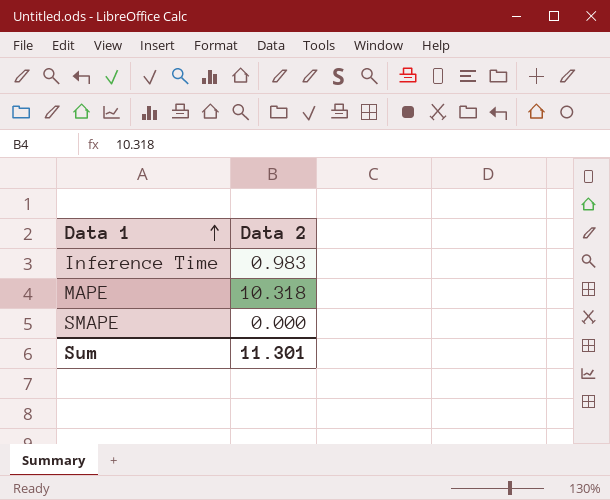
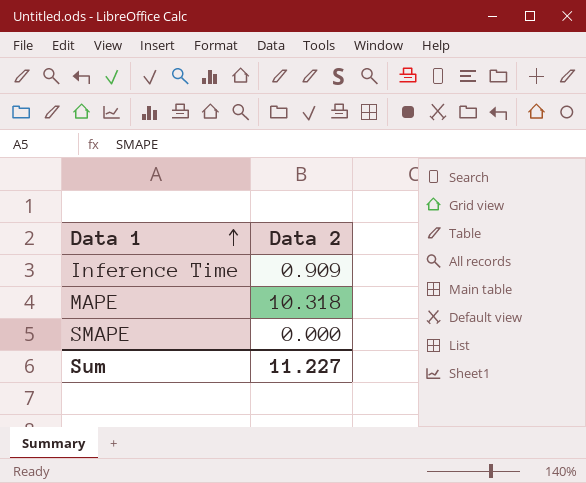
Inference Time | Data 2: 0.983 -> 0.909
Sum | Data 2: 11.301 -> 11.227

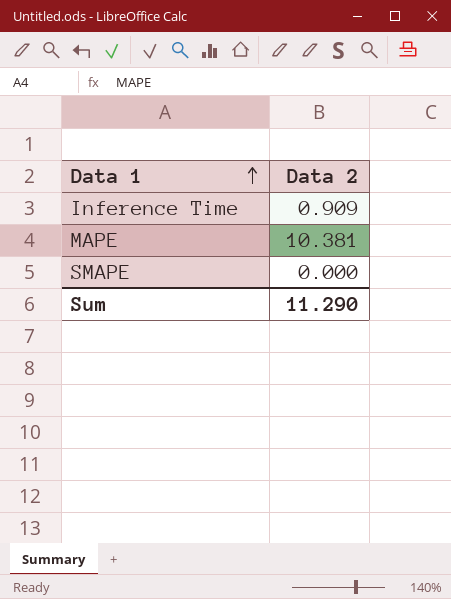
MAPE | Data 2: 10.318 -> 10.381
Sum | Data 2: 11.227 -> 11.290

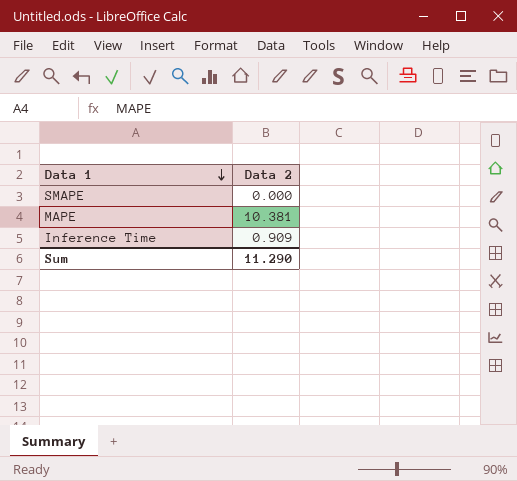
row order: Data 1 ascending -> Data 1 descending

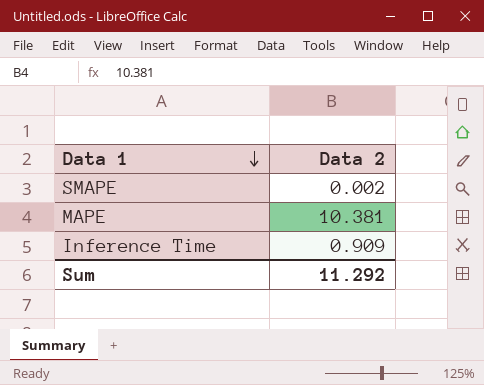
SMAPE | Data 2: 0.000 -> 0.002
Sum | Data 2: 11.290 -> 11.292

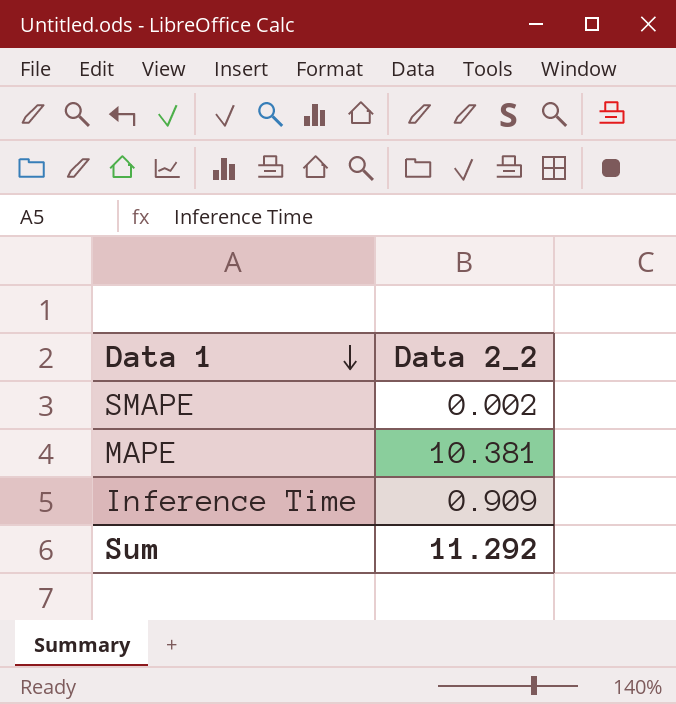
column name: Data 2 -> Data 2_2

